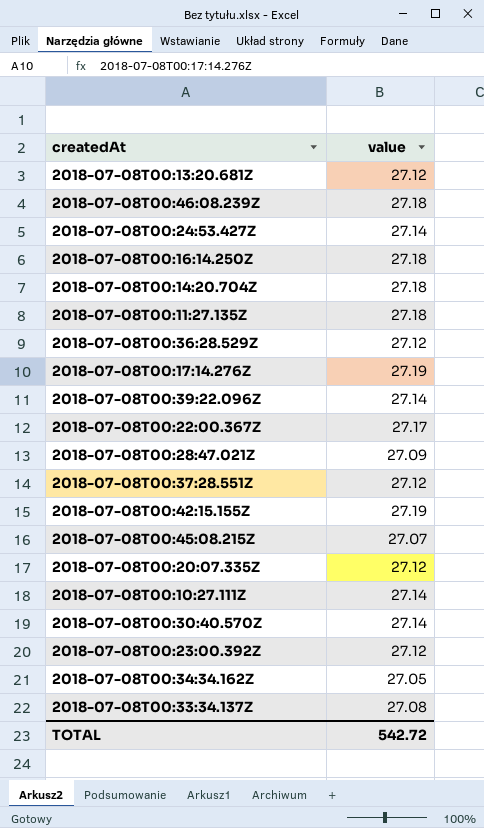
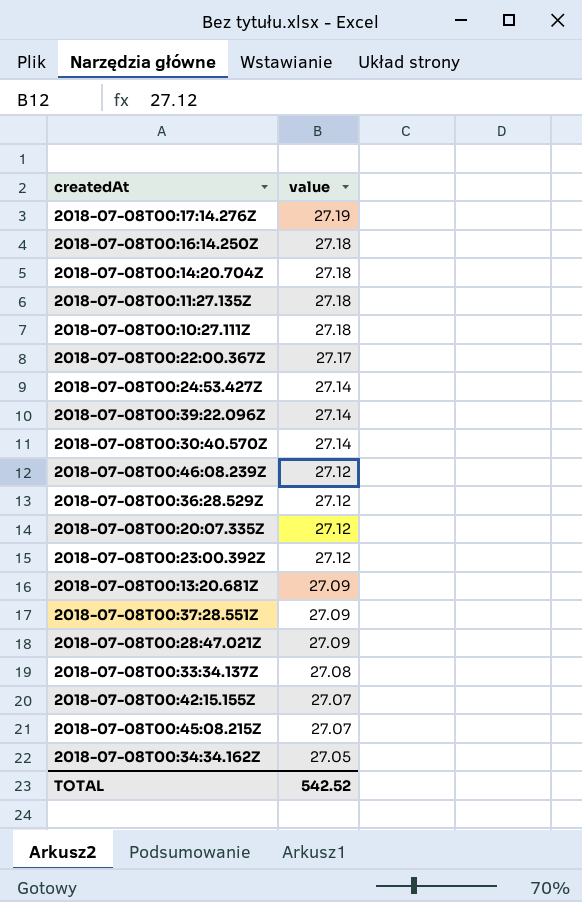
row order: none -> value descending
2018-07-08T00:10:27.111Z | value: 27.14 -> 27.18
2018-07-08T00:46:08.239Z | value: 27.18 -> 27.12
2018-07-08T00:13:20.681Z | value: 27.12 -> 27.09
2018-07-08T00:37:28.551Z | value: 27.12 -> 27.09
2018-07-08T00:42:15.155Z | value: 27.19 -> 27.07
TOTAL | value: 542.72 -> 542.52

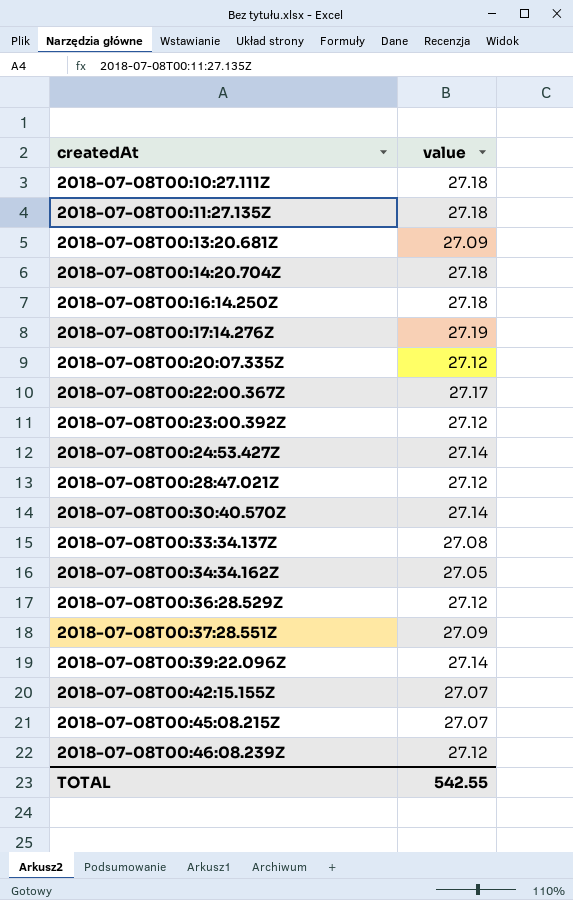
row order: value descending -> createdAt ascending
2018-07-08T00:28:47.021Z | value: 27.09 -> 27.12
TOTAL | value: 542.52 -> 542.55

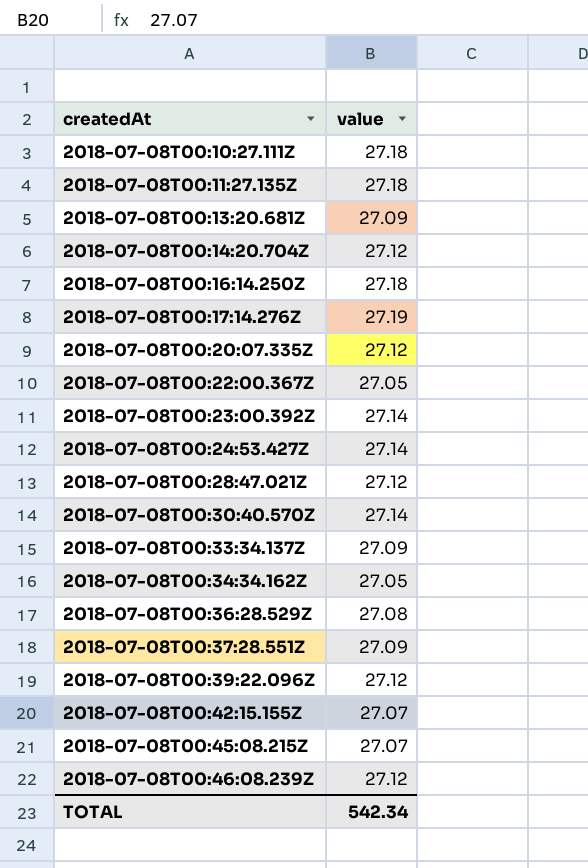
2018-07-08T00:14:20.704Z | value: 27.18 -> 27.12
2018-07-08T00:22:00.367Z | value: 27.17 -> 27.05
2018-07-08T00:23:00.392Z | value: 27.12 -> 27.14
2018-07-08T00:33:34.137Z | value: 27.08 -> 27.09
2018-07-08T00:36:28.529Z | value: 27.12 -> 27.08
2018-07-08T00:39:22.096Z | value: 27.14 -> 27.12
TOTAL | value: 542.55 -> 542.34

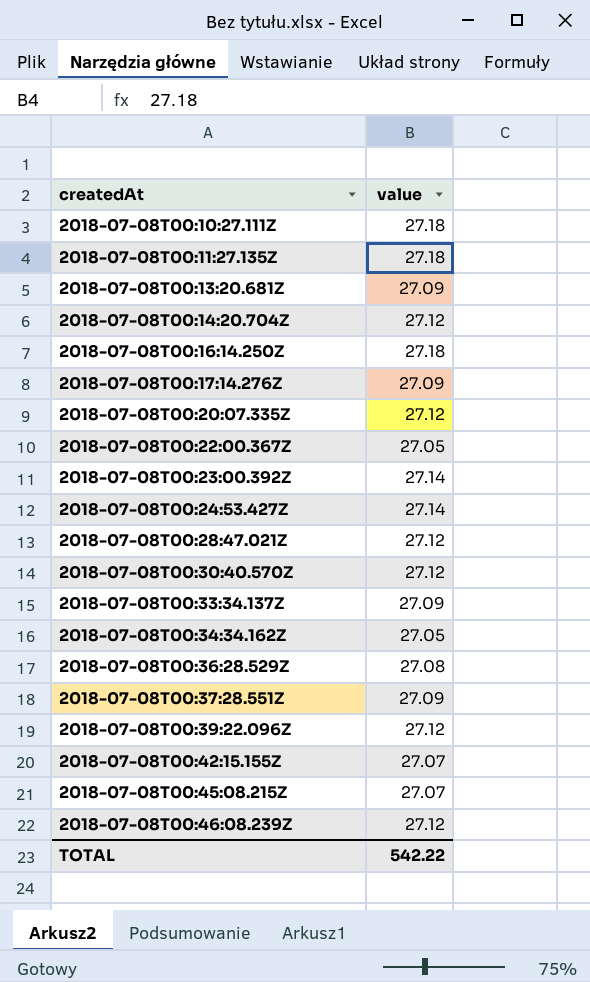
2018-07-08T00:17:14.276Z | value: 27.19 -> 27.09
2018-07-08T00:30:40.570Z | value: 27.14 -> 27.12
TOTAL | value: 542.34 -> 542.22

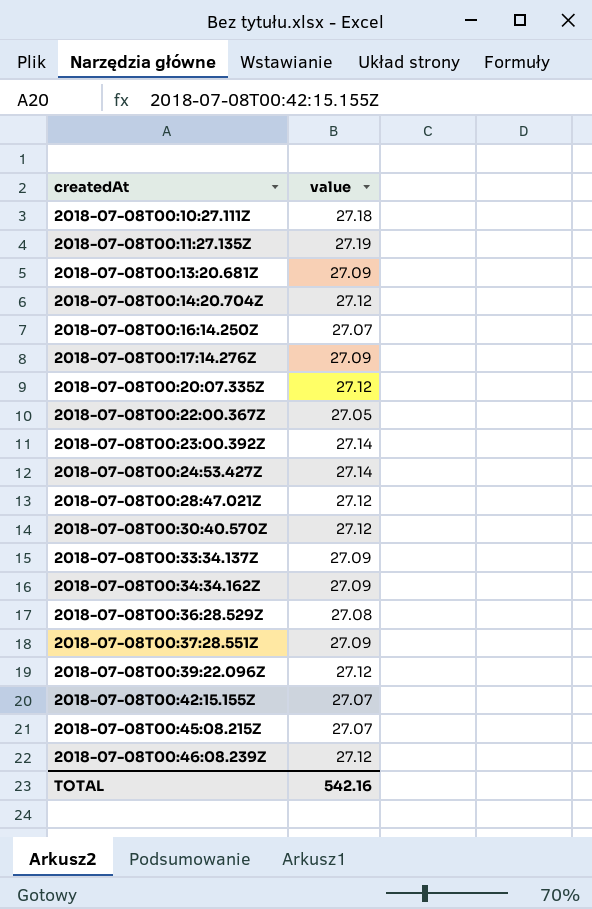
2018-07-08T00:11:27.135Z | value: 27.18 -> 27.19
2018-07-08T00:16:14.250Z | value: 27.18 -> 27.07
2018-07-08T00:34:34.162Z | value: 27.05 -> 27.09
TOTAL | value: 542.22 -> 542.16

